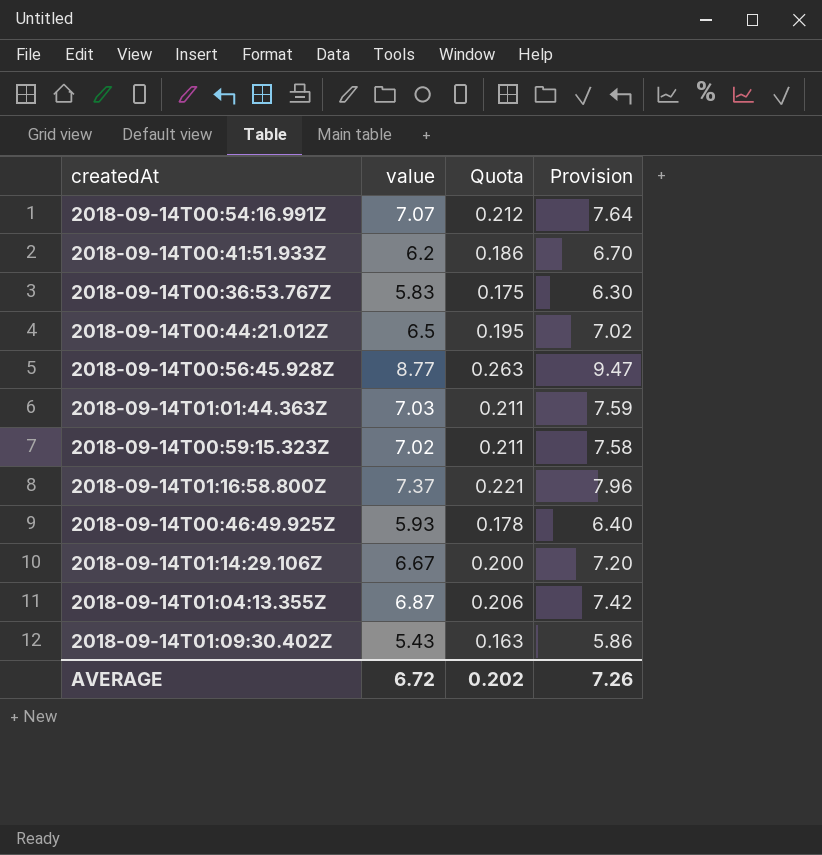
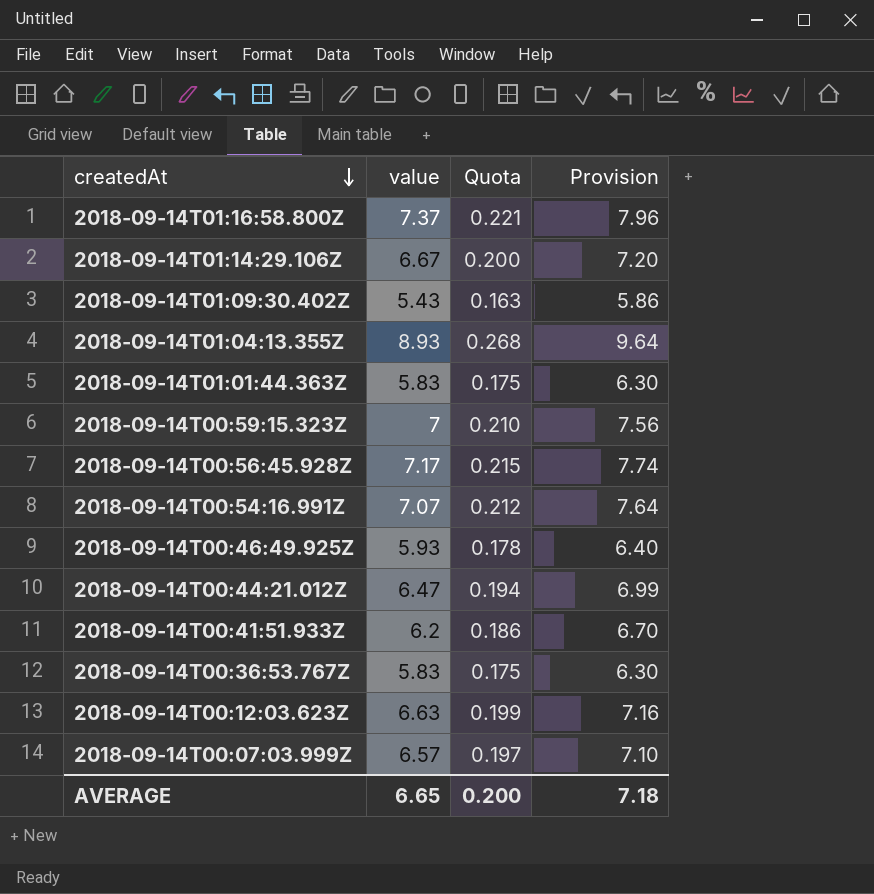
row order: none -> createdAt descending
2018-09-14T01:04:13.355Z | value: 6.87 -> 8.93
2018-09-14T01:04:13.355Z | Quota: 0.206 -> 0.268
2018-09-14T01:04:13.355Z | Provision: 7.42 -> 9.64
2018-09-14T01:01:44.363Z | value: 7.03 -> 5.83
2018-09-14T01:01:44.363Z | Quota: 0.211 -> 0.175
2018-09-14T01:01:44.363Z | Provision: 7.59 -> 6.30
2018-09-14T00:59:15.323Z | value: 7.02 -> 7
2018-09-14T00:59:15.323Z | Quota: 0.211 -> 0.210
2018-09-14T00:59:15.323Z | Provision: 7.58 -> 7.56
2018-09-14T00:56:45.928Z | value: 8.77 -> 7.17
2018-09-14T00:56:45.928Z | Quota: 0.263 -> 0.215
2018-09-14T00:56:45.928Z | Provision: 9.47 -> 7.74
2018-09-14T00:44:21.012Z | value: 6.5 -> 6.47
2018-09-14T00:44:21.012Z | Quota: 0.195 -> 0.194
2018-09-14T00:44:21.012Z | Provision: 7.02 -> 6.99
row 2018-09-14T00:12:03.623Z: none -> 6.63 | 0.199 | 7.16
row 2018-09-14T00:07:03.999Z: none -> 6.57 | 0.197 | 7.10
AVERAGE | value: 6.72 -> 6.65
AVERAGE | Quota: 0.202 -> 0.200
AVERAGE | Provision: 7.26 -> 7.18

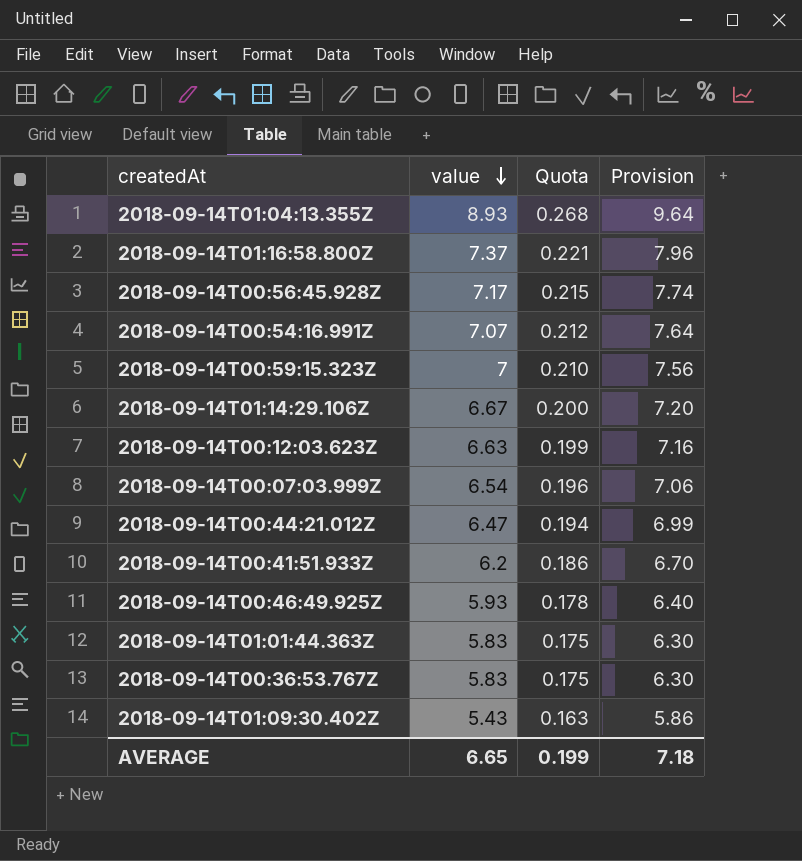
row order: createdAt descending -> value descending
2018-09-14T00:07:03.999Z | value: 6.57 -> 6.54
2018-09-14T00:07:03.999Z | Quota: 0.197 -> 0.196
2018-09-14T00:07:03.999Z | Provision: 7.10 -> 7.06
AVERAGE | Quota: 0.200 -> 0.199

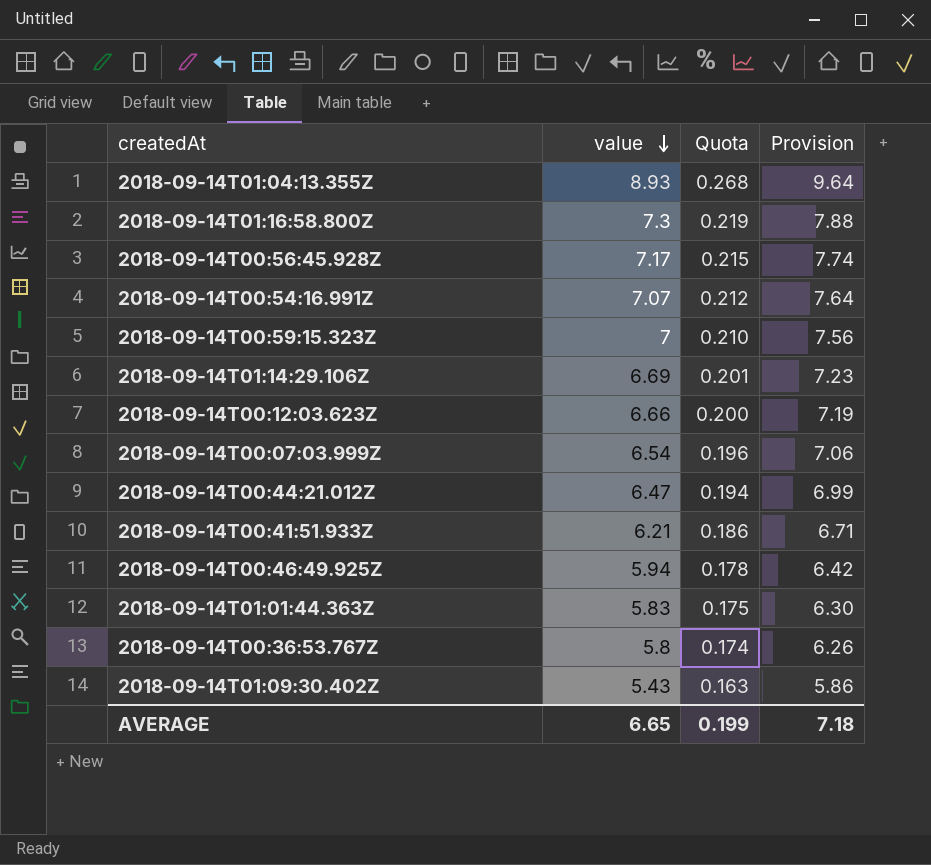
2018-09-14T01:16:58.800Z | value: 7.37 -> 7.3
2018-09-14T01:16:58.800Z | Quota: 0.221 -> 0.219
2018-09-14T01:16:58.800Z | Provision: 7.96 -> 7.88
2018-09-14T01:14:29.106Z | value: 6.67 -> 6.69
2018-09-14T01:14:29.106Z | Quota: 0.200 -> 0.201
2018-09-14T01:14:29.106Z | Provision: 7.20 -> 7.23
2018-09-14T00:12:03.623Z | value: 6.63 -> 6.66
2018-09-14T00:12:03.623Z | Quota: 0.199 -> 0.200
2018-09-14T00:12:03.623Z | Provision: 7.16 -> 7.19
2018-09-14T00:41:51.933Z | value: 6.2 -> 6.21
2018-09-14T00:41:51.933Z | Provision: 6.70 -> 6.71
2018-09-14T00:46:49.925Z | value: 5.93 -> 5.94
2018-09-14T00:46:49.925Z | Provision: 6.40 -> 6.42
2018-09-14T00:36:53.767Z | value: 5.83 -> 5.8
2018-09-14T00:36:53.767Z | Quota: 0.175 -> 0.174
2018-09-14T00:36:53.767Z | Provision: 6.30 -> 6.26

